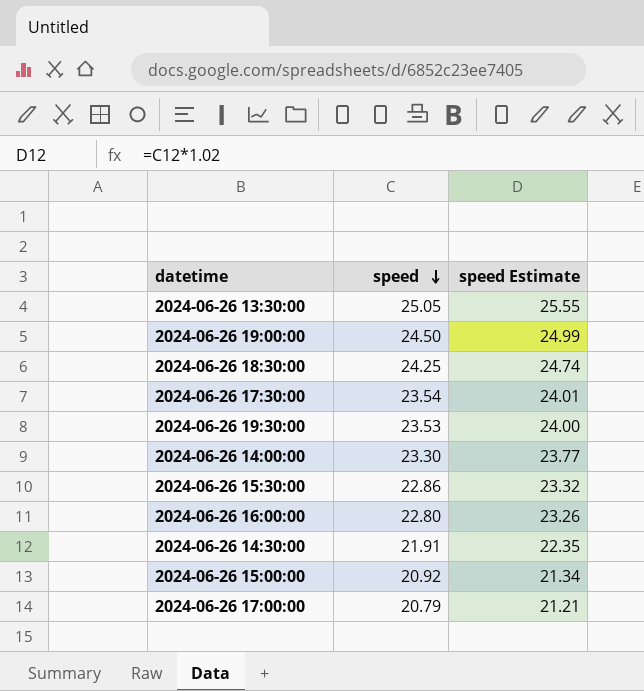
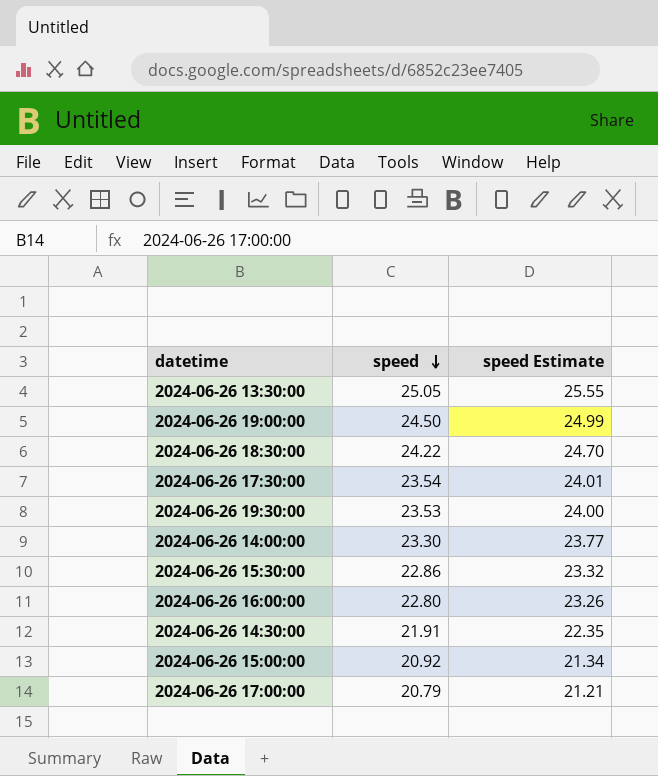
2024-06-26 18:30:00 | speed: 24.25 -> 24.22
2024-06-26 18:30:00 | speed Estimate: 24.74 -> 24.70

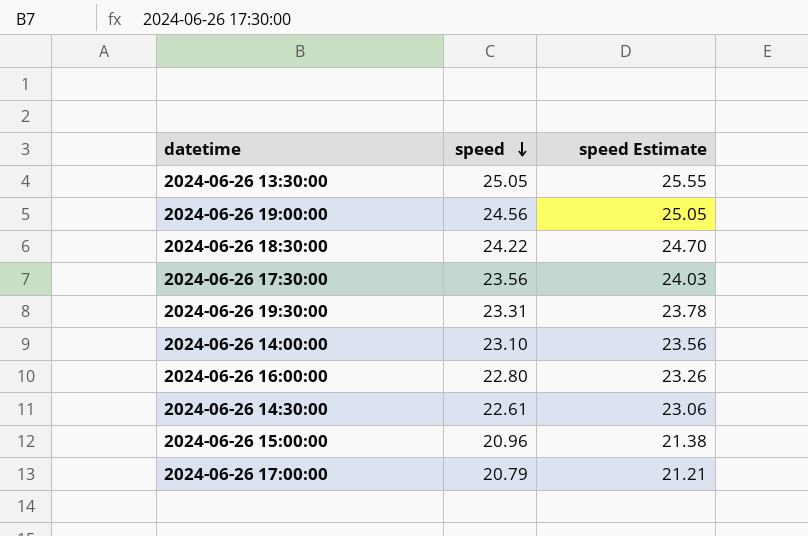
row 2024-06-26 15:30:00: 22.86 | 23.32 -> none
2024-06-26 19:00:00 | speed: 24.50 -> 24.56
2024-06-26 19:00:00 | speed Estimate: 24.99 -> 25.05
2024-06-26 17:30:00 | speed: 23.54 -> 23.56
2024-06-26 17:30:00 | speed Estimate: 24.01 -> 24.03
2024-06-26 19:30:00 | speed: 23.53 -> 23.31
2024-06-26 19:30:00 | speed Estimate: 24.00 -> 23.78
2024-06-26 14:00:00 | speed: 23.30 -> 23.10
2024-06-26 14:00:00 | speed Estimate: 23.77 -> 23.56
2024-06-26 14:30:00 | speed: 21.91 -> 22.61
2024-06-26 14:30:00 | speed Estimate: 22.35 -> 23.06
2024-06-26 15:00:00 | speed: 20.92 -> 20.96
2024-06-26 15:00:00 | speed Estimate: 21.34 -> 21.38

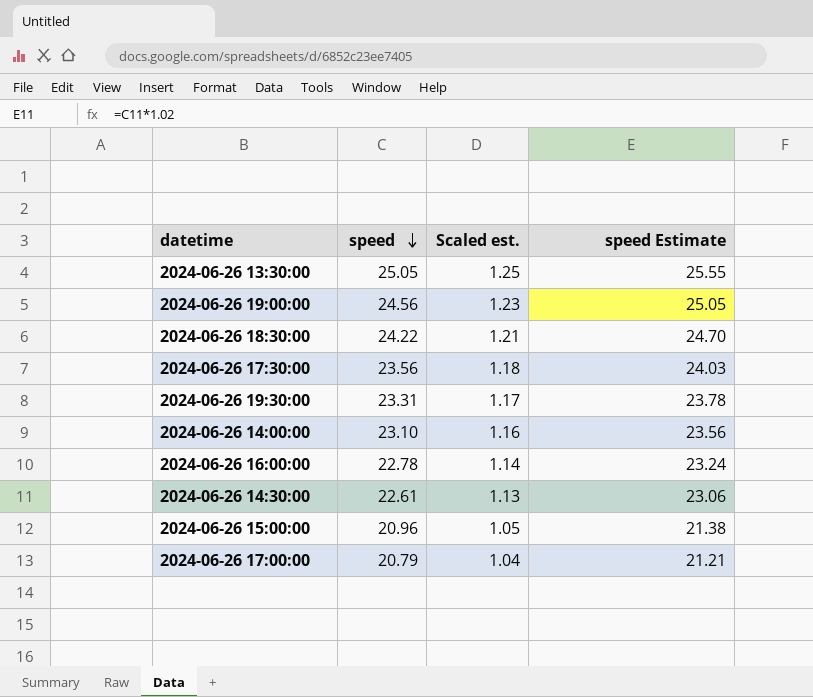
column Scaled est. | formula: none -> [speed] * 0.05
2024-06-26 16:00:00 | speed: 22.80 -> 22.78
2024-06-26 16:00:00 | speed Estimate: 23.26 -> 23.24

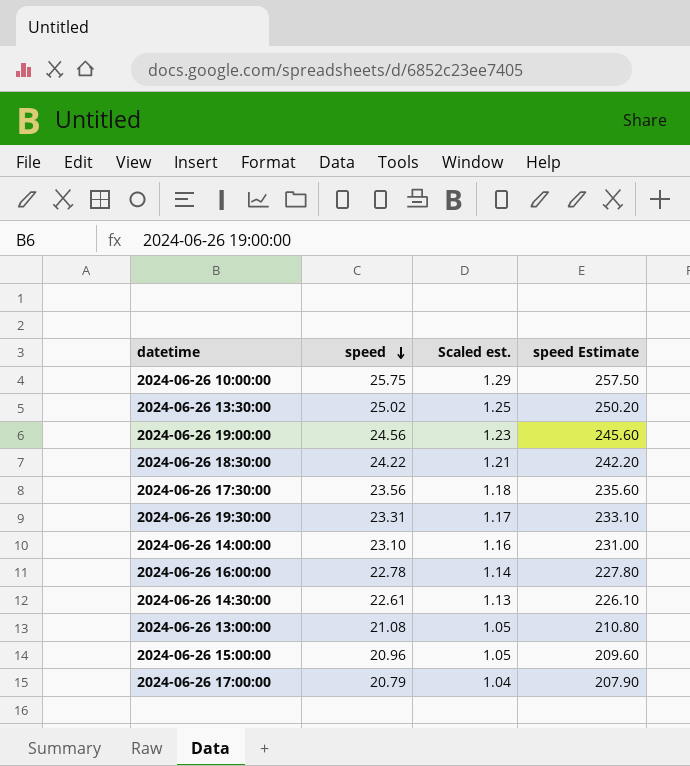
column speed Estimate | formula: [speed] * 1.02 -> [speed] * 10
row 2024-06-26 10:00:00: none -> 25.75 | 1.29 | 257.50
2024-06-26 13:30:00 | speed: 25.05 -> 25.02
row 2024-06-26 13:00:00: none -> 21.08 | 1.05 | 210.80

